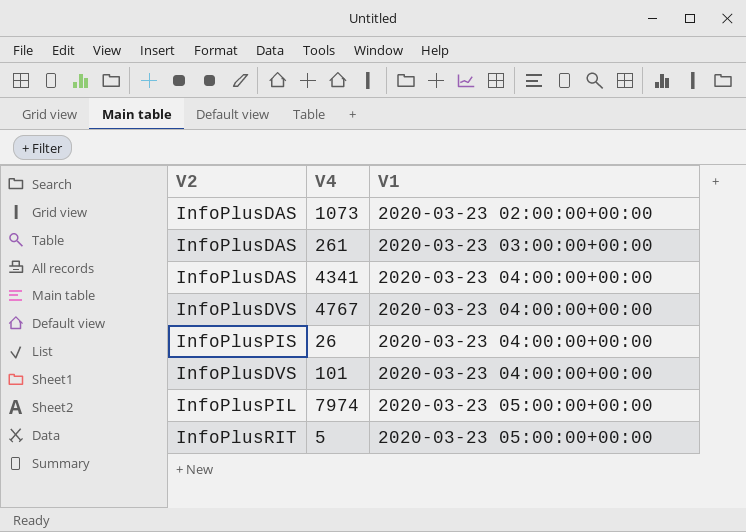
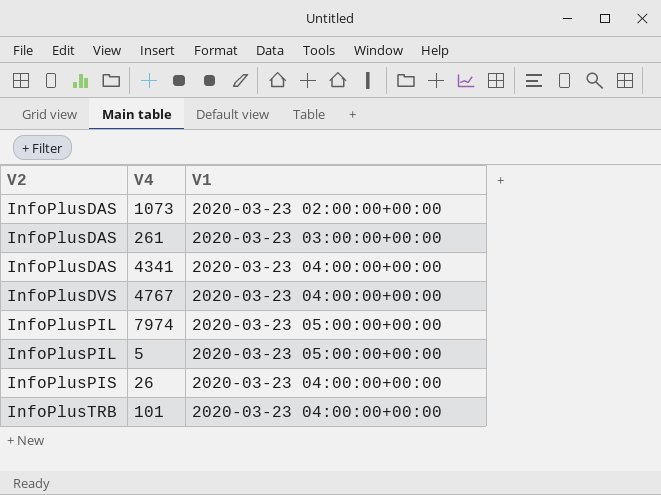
row order: V1 ascending -> V2 ascending
5 | V2: InfoPlusRIT -> InfoPlusPIL
101 | V2: InfoPlusDVS -> InfoPlusTRB

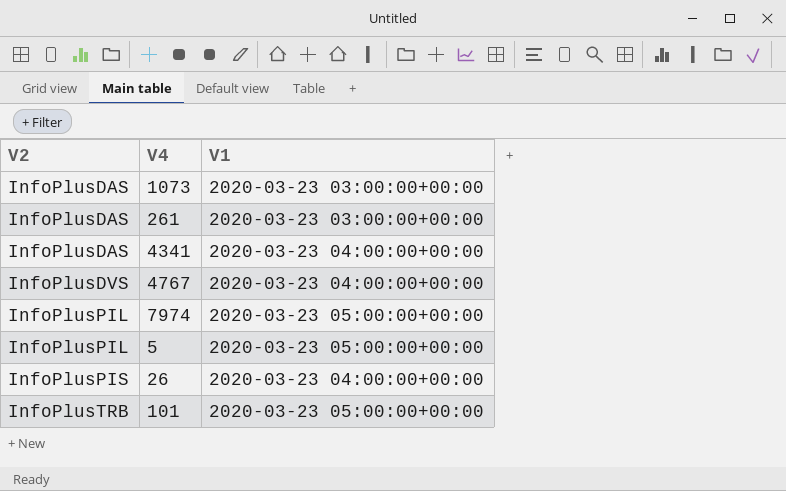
1073 | V1: 2020-03-23 02:00:00+00:00 -> 2020-03-23 03:00:00+00:00
101 | V1: 2020-03-23 04:00:00+00:00 -> 2020-03-23 05:00:00+00:00

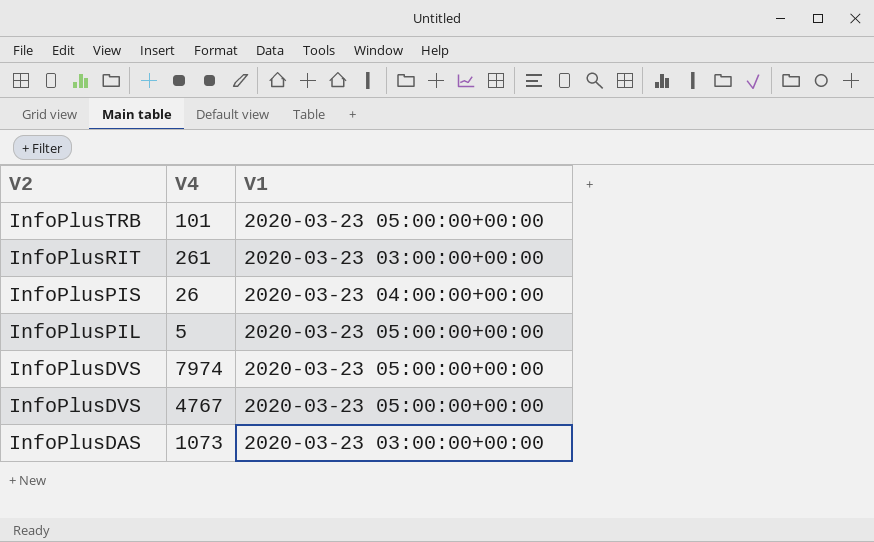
row order: V2 ascending -> V2 descending
row 4341: InfoPlusDAS | 2020-03-23 04:00:00+00:00 -> none
261 | V2: InfoPlusDAS -> InfoPlusRIT
7974 | V2: InfoPlusPIL -> InfoPlusDVS
4767 | V1: 2020-03-23 04:00:00+00:00 -> 2020-03-23 05:00:00+00:00

